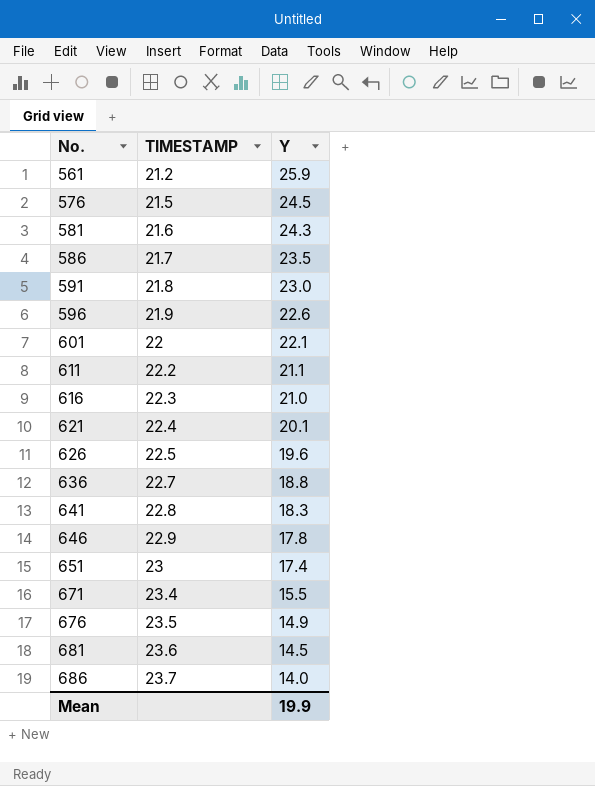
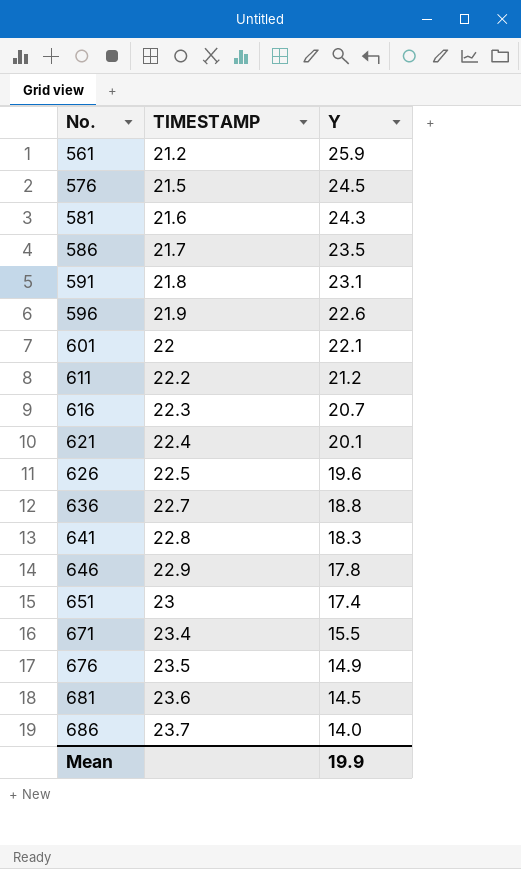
591 | Y: 23.0 -> 23.1
611 | Y: 21.1 -> 21.2
616 | Y: 21.0 -> 20.7

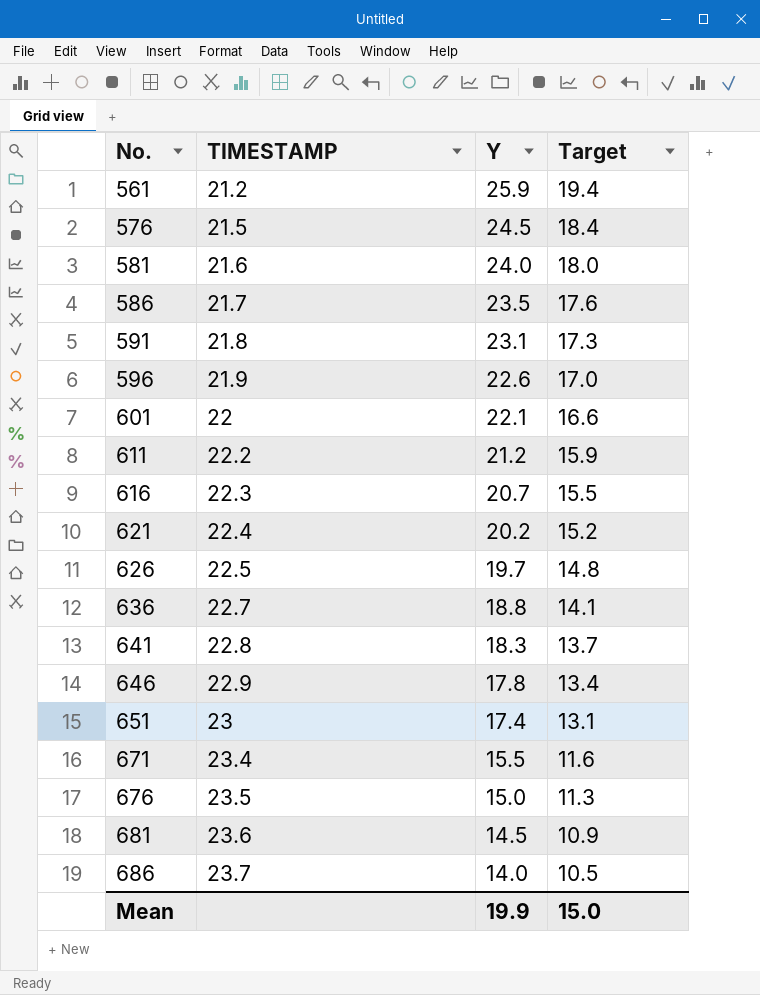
column Target | formula: none -> [Y] * 0.75
581 | Y: 24.3 -> 24.0
621 | Y: 20.1 -> 20.2
626 | Y: 19.6 -> 19.7
676 | Y: 14.9 -> 15.0

